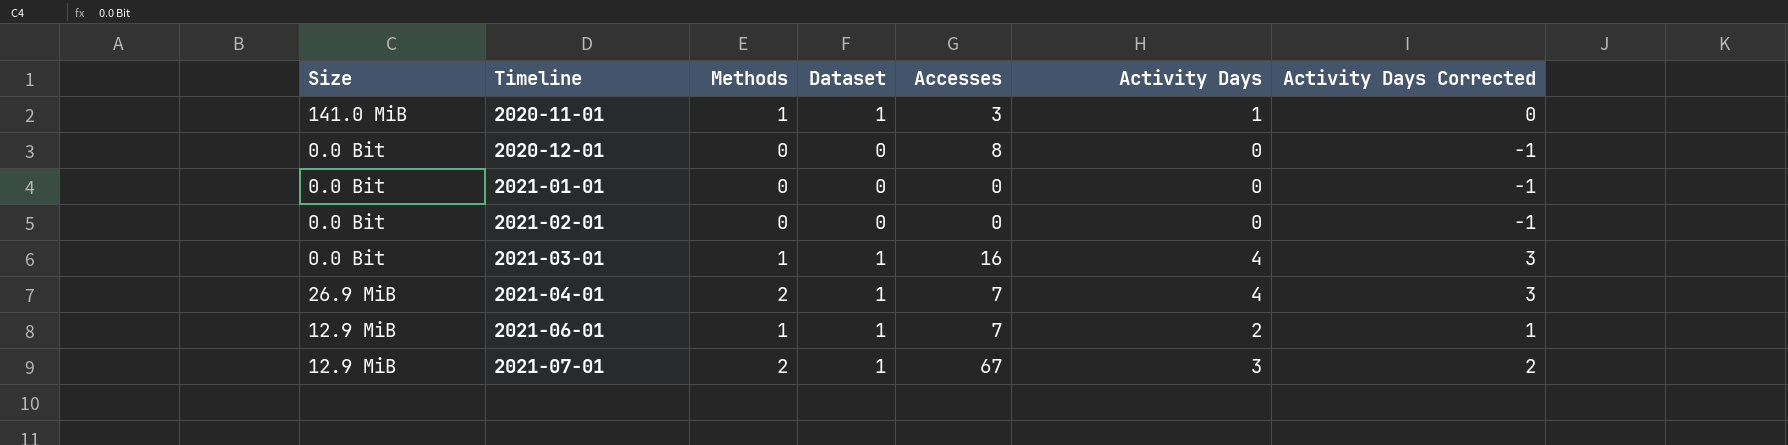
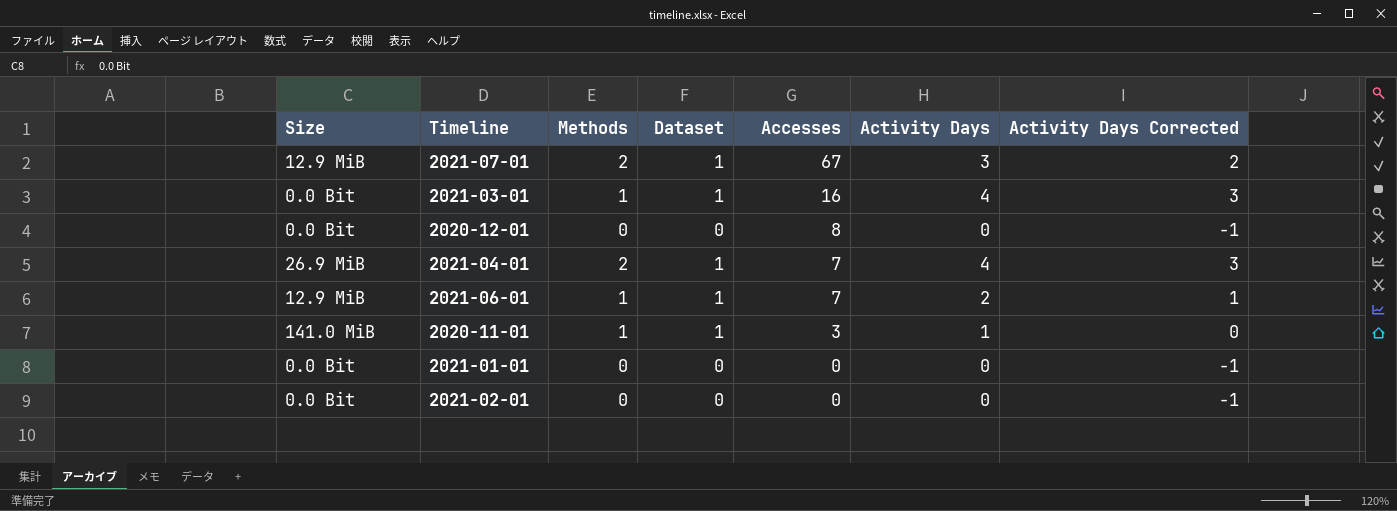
row order: Timeline ascending -> Accesses descending

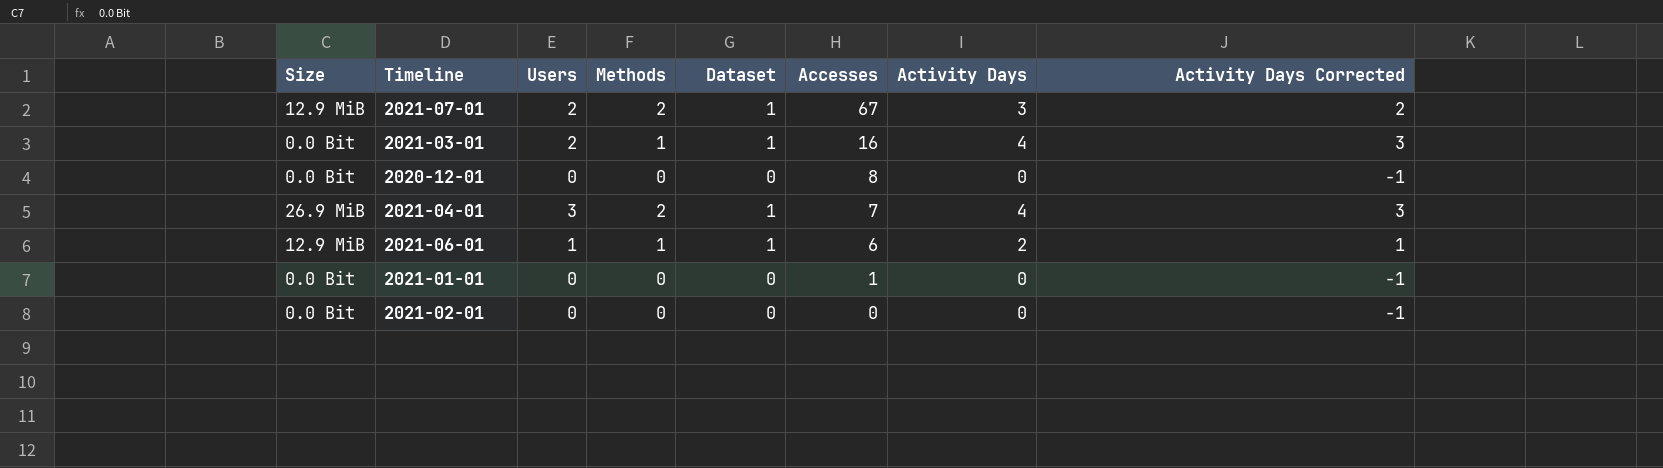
column Users | position: none -> 3
row 2020-11-01: 141.0 MiB | 1 | 1 | 3 | 1 | 0 -> none
2021-06-01 | Accesses: 7 -> 6
2021-01-01 | Accesses: 0 -> 1

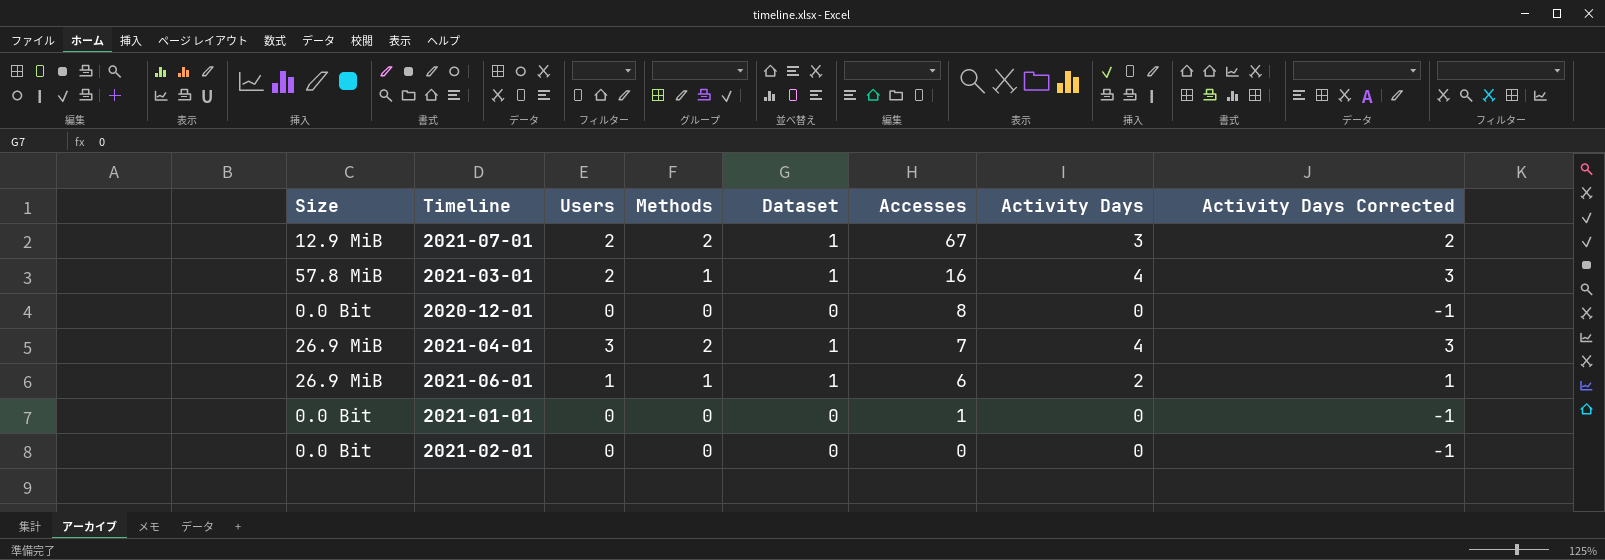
2021-03-01 | Size: 0.0 Bit -> 57.8 MiB
2021-06-01 | Size: 12.9 MiB -> 26.9 MiB

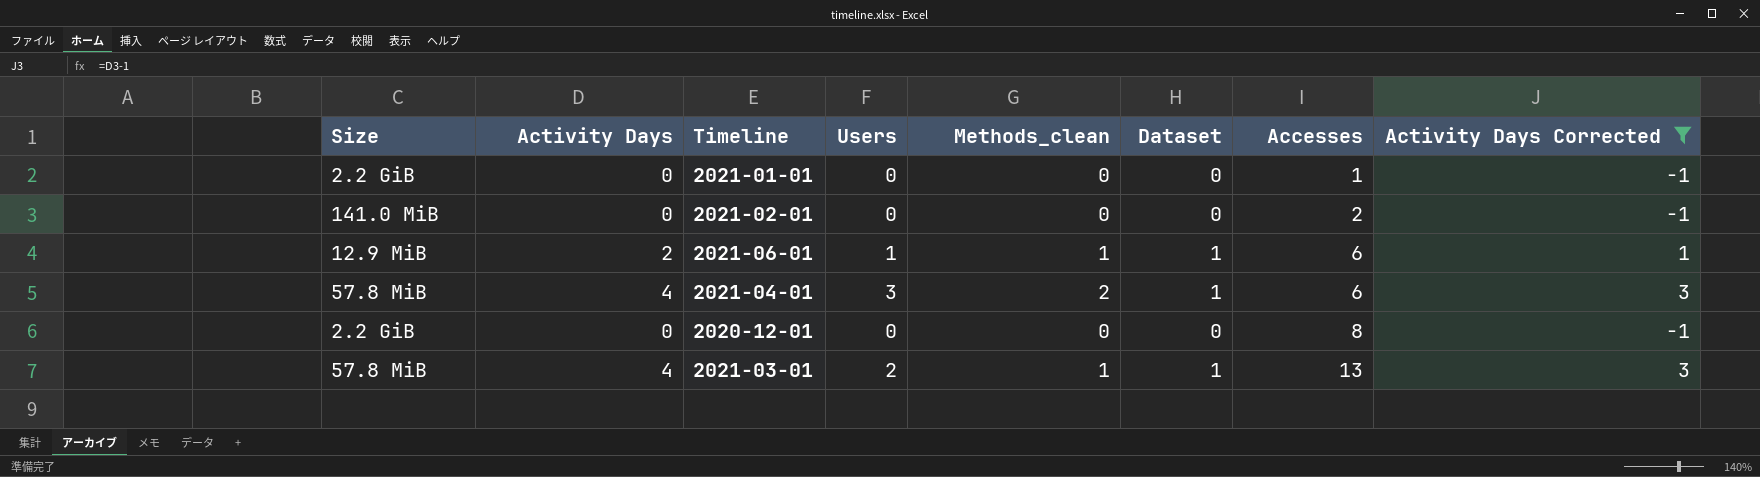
filter: none -> Activity Days Corrected != 2
row order: Accesses descending -> Accesses ascending
column Activity Days | position: 7 -> 2
column name: Methods -> Methods_clean
2021-01-01 | Size: 0.0 Bit -> 2.2 GiB
2021-02-01 | Size: 0.0 Bit -> 141.0 MiB
2021-02-01 | Accesses: 0 -> 2
2021-06-01 | Size: 26.9 MiB -> 12.9 MiB
2021-04-01 | Size: 26.9 MiB -> 57.8 MiB
2021-04-01 | Accesses: 7 -> 6
2020-12-01 | Size: 0.0 Bit -> 2.2 GiB
2021-03-01 | Accesses: 16 -> 13

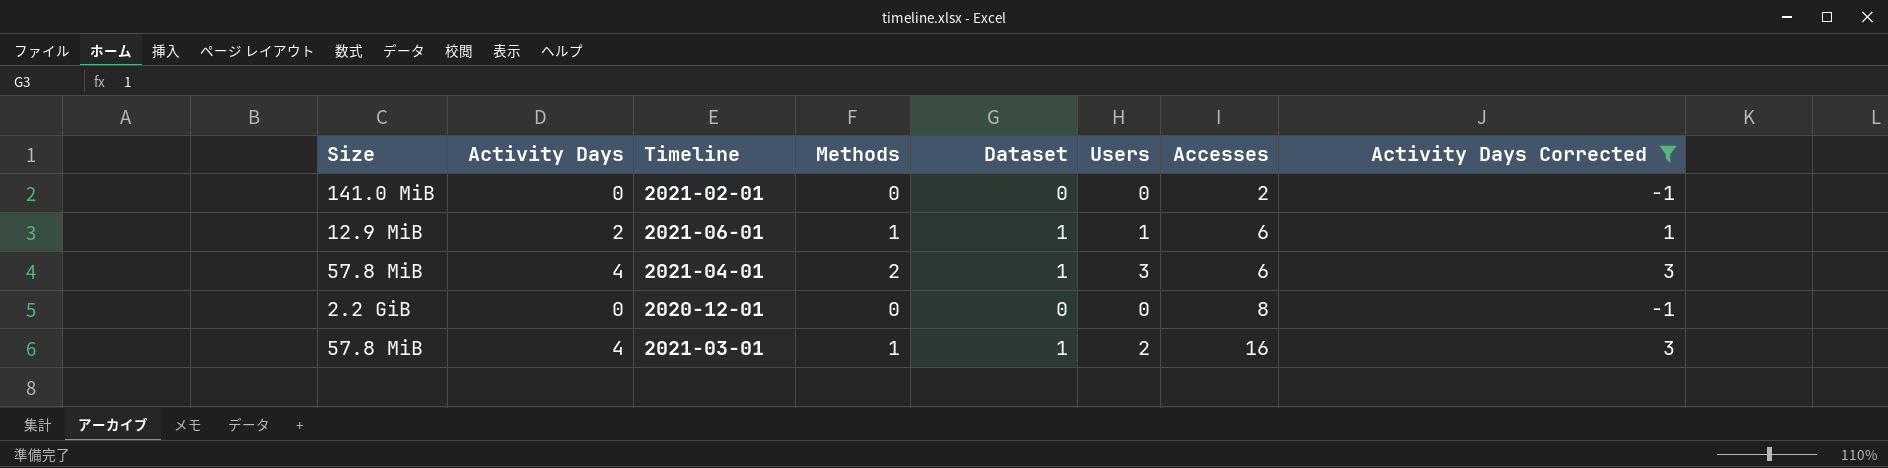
column name: Methods_clean -> Methods
column Users | position: 4 -> 6
row 2021-01-01: 2.2 GiB | 0 | 0 | 0 | 0 | 1 | -1 -> none
2021-03-01 | Accesses: 13 -> 16

